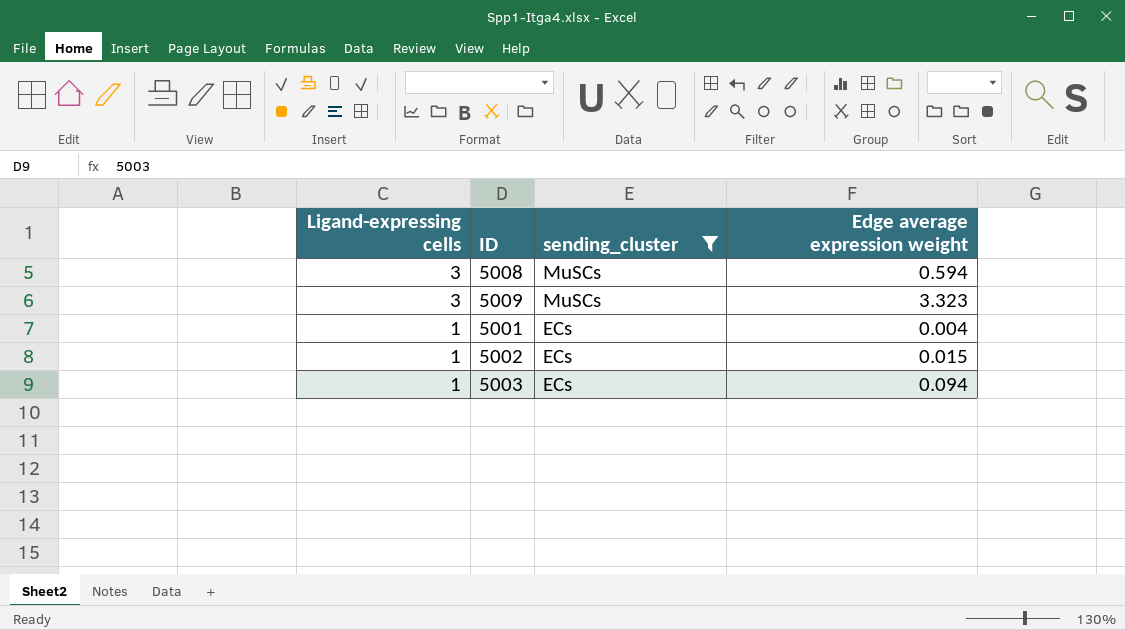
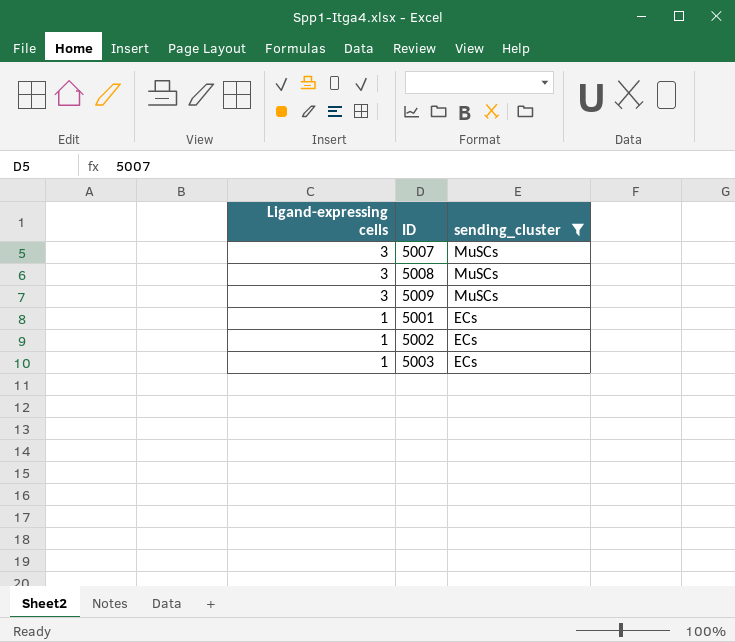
column Edge average expression weight | position: 4 -> none
row 5007: none -> 3 | MuSCs

